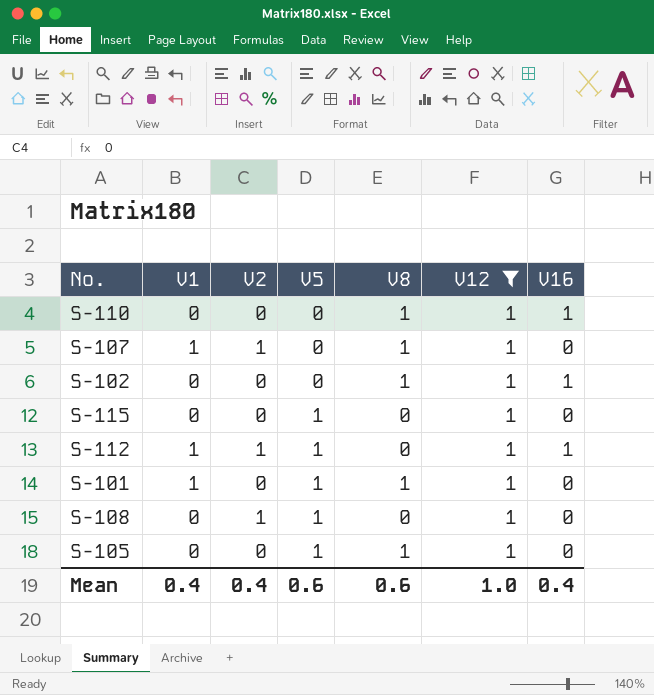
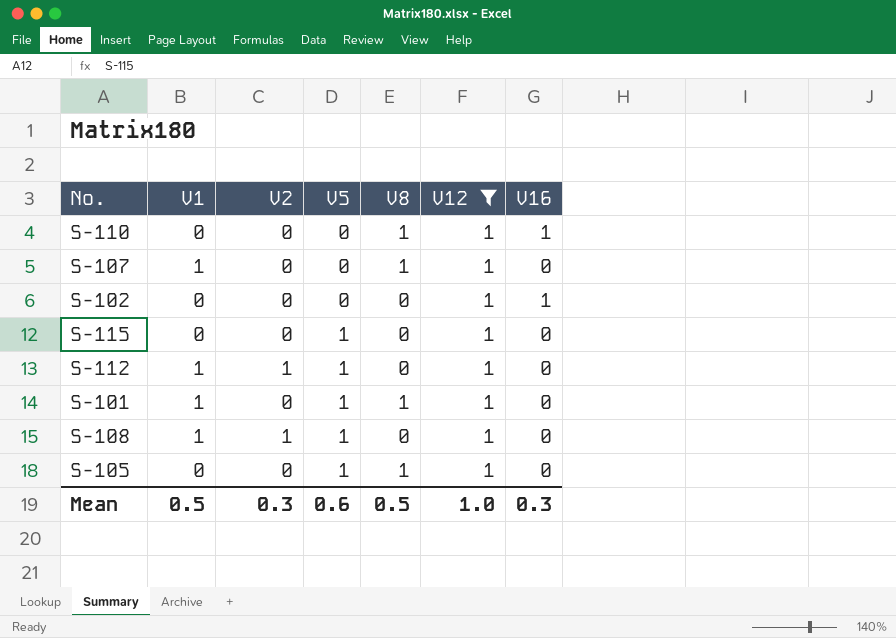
S-107 | V2: 1 -> 0
S-102 | V8: 1 -> 0
S-112 | V16: 1 -> 0
S-108 | V1: 0 -> 1
Mean | V1: 0.4 -> 0.5
Mean | V2: 0.4 -> 0.3
Mean | V8: 0.6 -> 0.5
Mean | V16: 0.4 -> 0.3

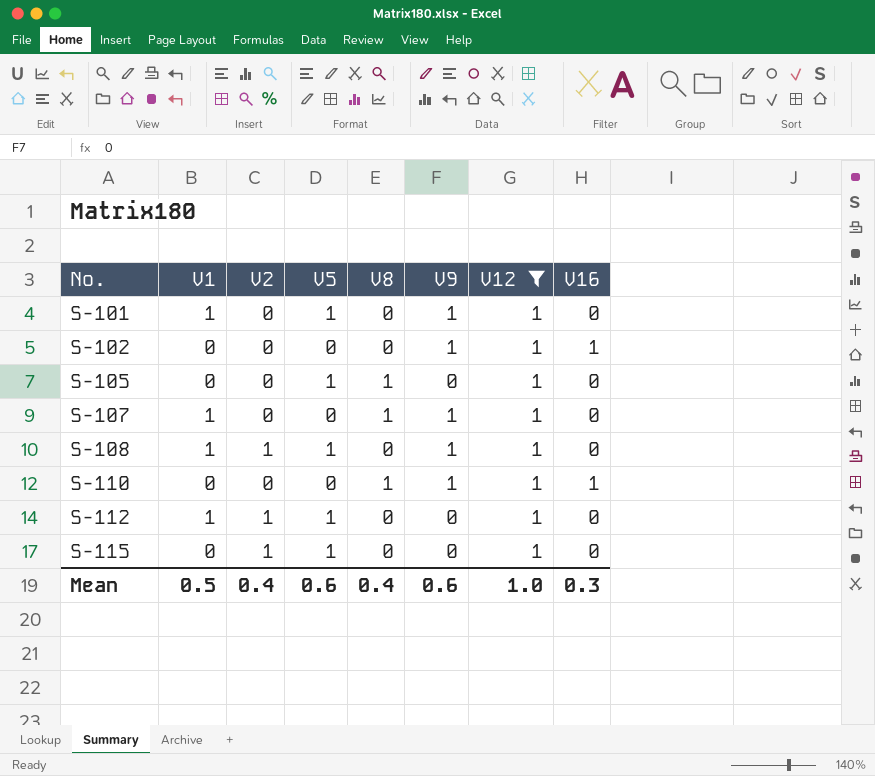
row order: V5 ascending -> No. ascending
column V9 | position: none -> 6
S-101 | V8: 1 -> 0
S-115 | V2: 0 -> 1
Mean | V2: 0.3 -> 0.4
Mean | V8: 0.5 -> 0.4

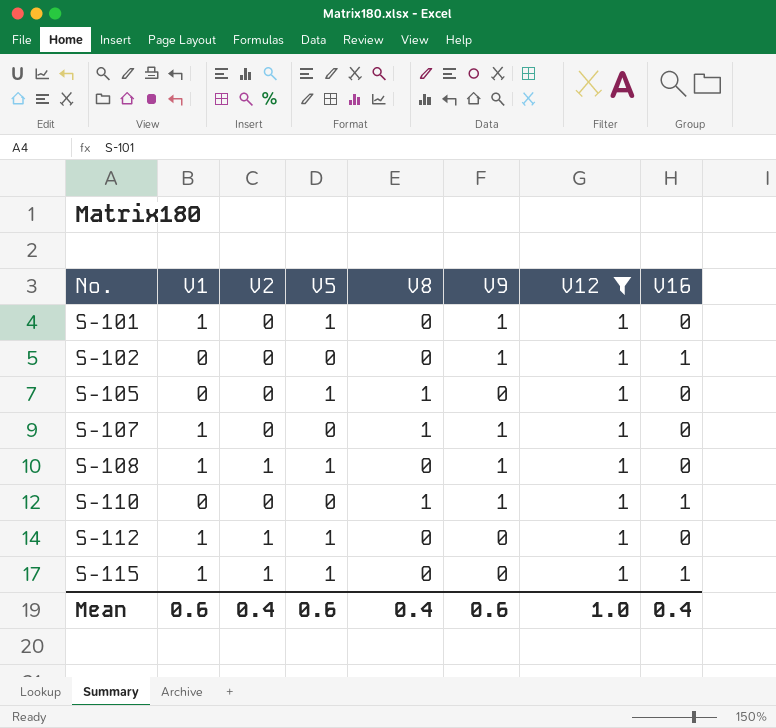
S-115 | V1: 0 -> 1
S-115 | V16: 0 -> 1
Mean | V1: 0.5 -> 0.6
Mean | V16: 0.3 -> 0.4

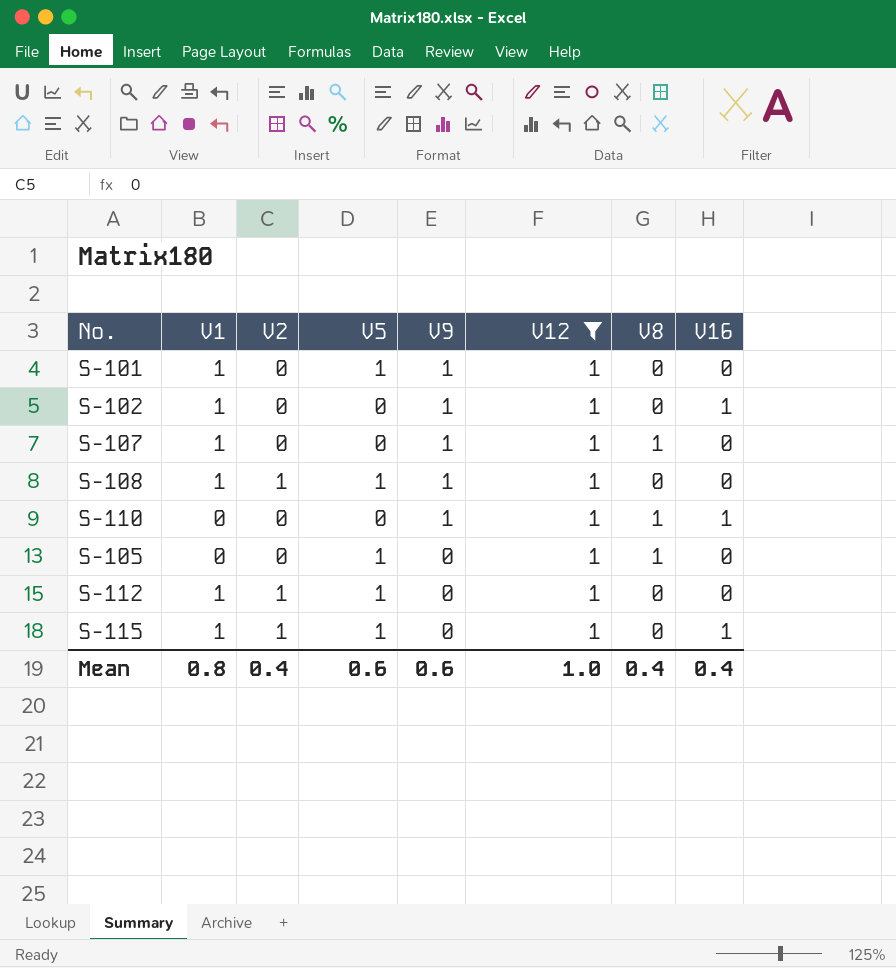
row order: No. ascending -> V9 descending
column V8 | position: 5 -> 7
S-102 | V1: 0 -> 1
Mean | V1: 0.6 -> 0.8

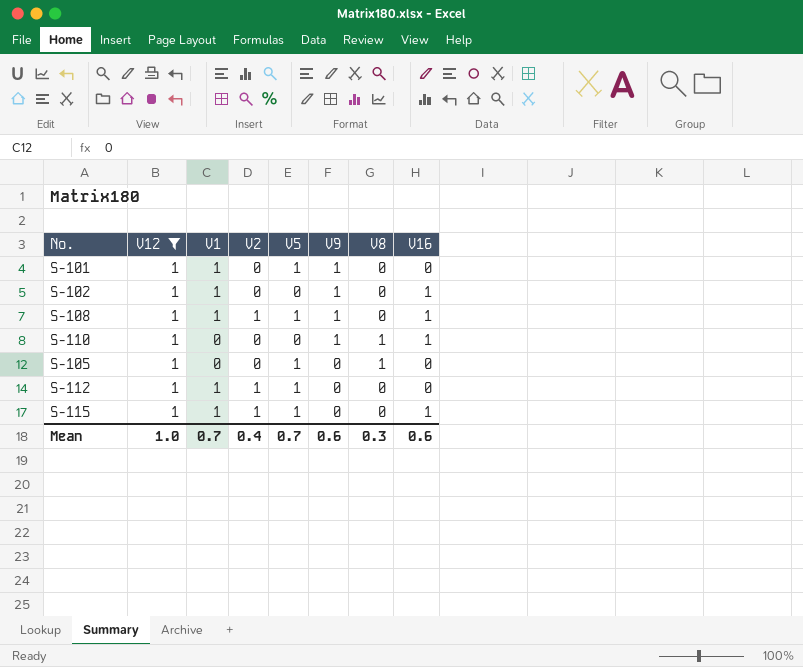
column V12 | position: 6 -> 2
row S-107: 1 | 0 | 0 | 1 | 1 | 1 | 0 -> none
S-108 | V16: 0 -> 1
Mean | V1: 0.8 -> 0.7
Mean | V5: 0.6 -> 0.7
Mean | V8: 0.4 -> 0.3
Mean | V16: 0.4 -> 0.6

